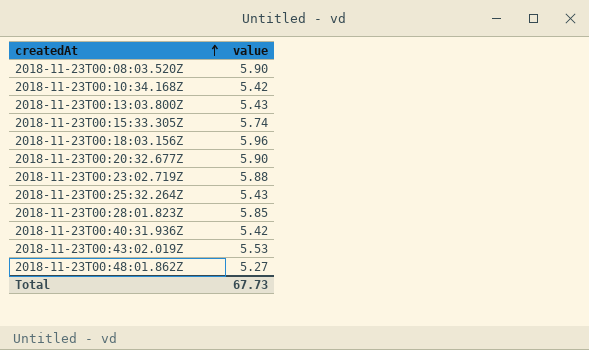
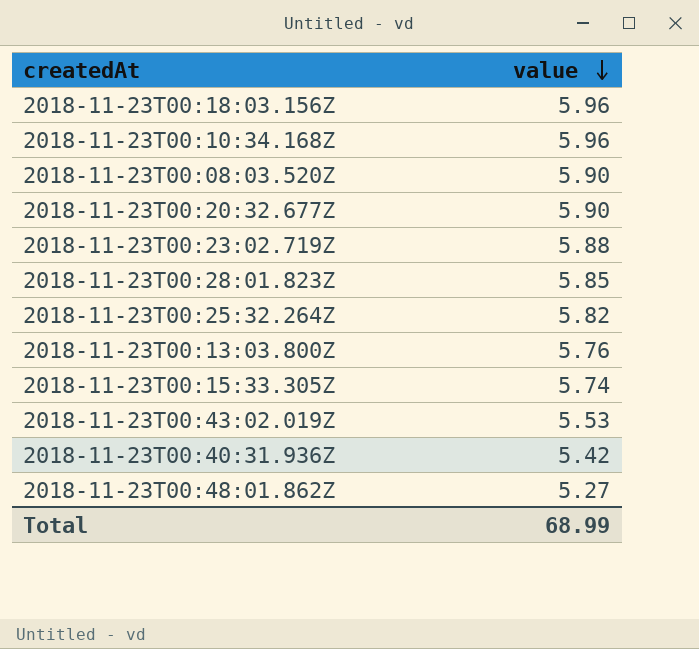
row order: createdAt ascending -> value descending
2018-11-23T00:10:34.168Z | value: 5.42 -> 5.96
2018-11-23T00:25:32.264Z | value: 5.43 -> 5.82
2018-11-23T00:13:03.800Z | value: 5.43 -> 5.76
Total | value: 67.73 -> 68.99

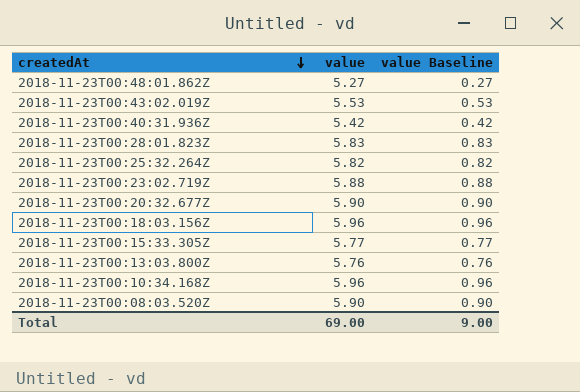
row order: value descending -> createdAt descending
column value Baseline | formula: none -> [value] - 5
2018-11-23T00:28:01.823Z | value: 5.85 -> 5.83
2018-11-23T00:15:33.305Z | value: 5.74 -> 5.77
Total | value: 68.99 -> 69.00

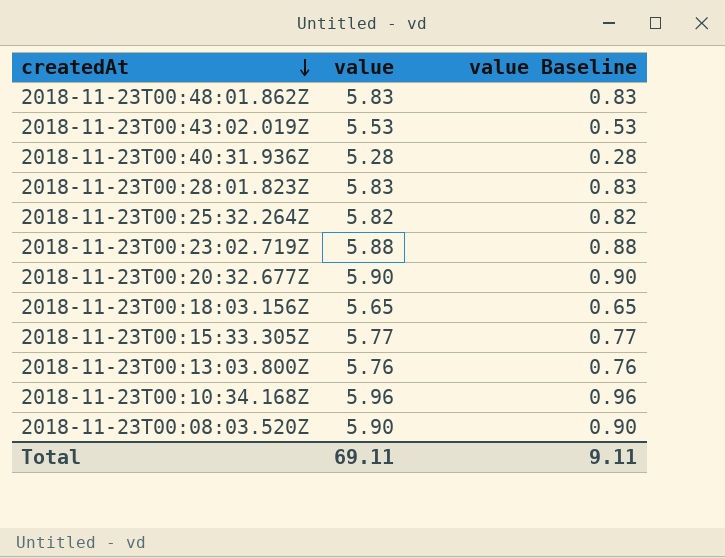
2018-11-23T00:48:01.862Z | value: 5.27 -> 5.83
2018-11-23T00:48:01.862Z | value Baseline: 0.27 -> 0.83
2018-11-23T00:40:31.936Z | value: 5.42 -> 5.28
2018-11-23T00:40:31.936Z | value Baseline: 0.42 -> 0.28
2018-11-23T00:18:03.156Z | value: 5.96 -> 5.65
2018-11-23T00:18:03.156Z | value Baseline: 0.96 -> 0.65
Total | value: 69.00 -> 69.11
Total | value Baseline: 9.00 -> 9.11

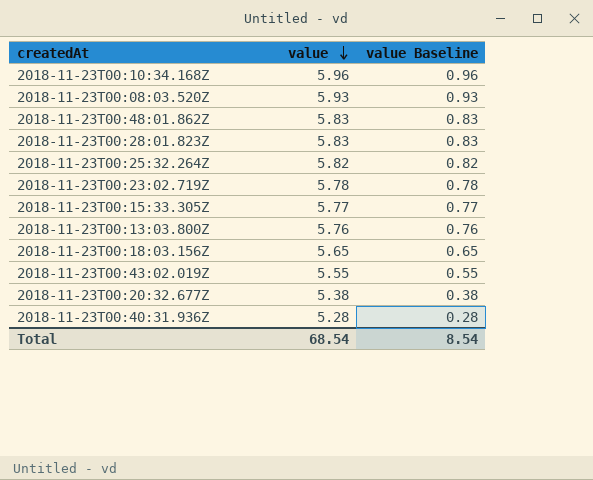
row order: createdAt descending -> value descending
2018-11-23T00:08:03.520Z | value: 5.90 -> 5.93
2018-11-23T00:08:03.520Z | value Baseline: 0.90 -> 0.93
2018-11-23T00:23:02.719Z | value: 5.88 -> 5.78
2018-11-23T00:23:02.719Z | value Baseline: 0.88 -> 0.78
2018-11-23T00:43:02.019Z | value: 5.53 -> 5.55
2018-11-23T00:43:02.019Z | value Baseline: 0.53 -> 0.55
2018-11-23T00:20:32.677Z | value: 5.90 -> 5.38
2018-11-23T00:20:32.677Z | value Baseline: 0.90 -> 0.38
Total | value: 69.11 -> 68.54
Total | value Baseline: 9.11 -> 8.54

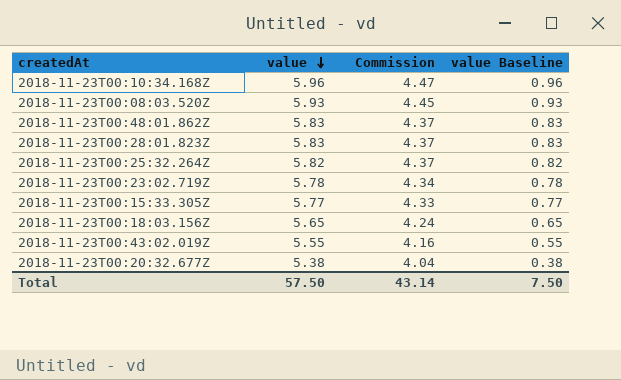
column Commission | formula: none -> [value] * 0.75
row 2018-11-23T00:13:03.800Z: 5.76 | 0.76 -> none
row 2018-11-23T00:40:31.936Z: 5.28 | 0.28 -> none
Total | value: 68.54 -> 57.50
Total | value Baseline: 8.54 -> 7.50

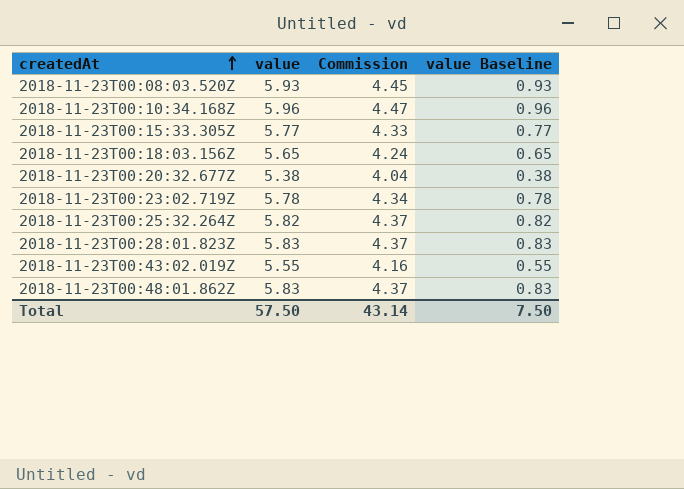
row order: value descending -> createdAt ascending

